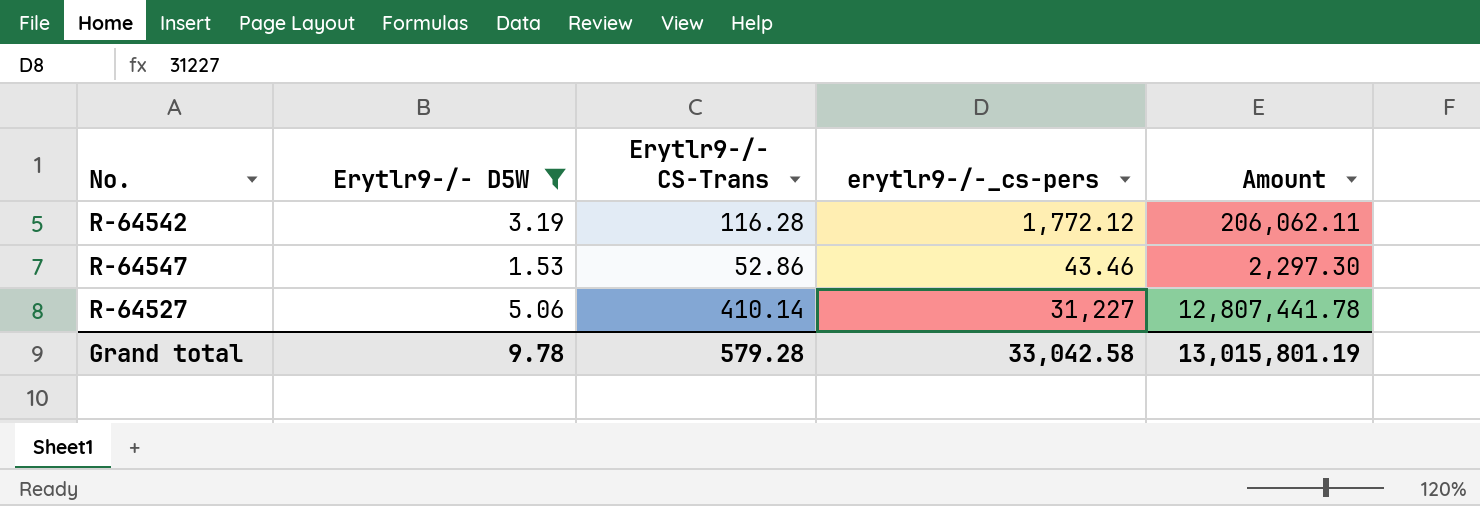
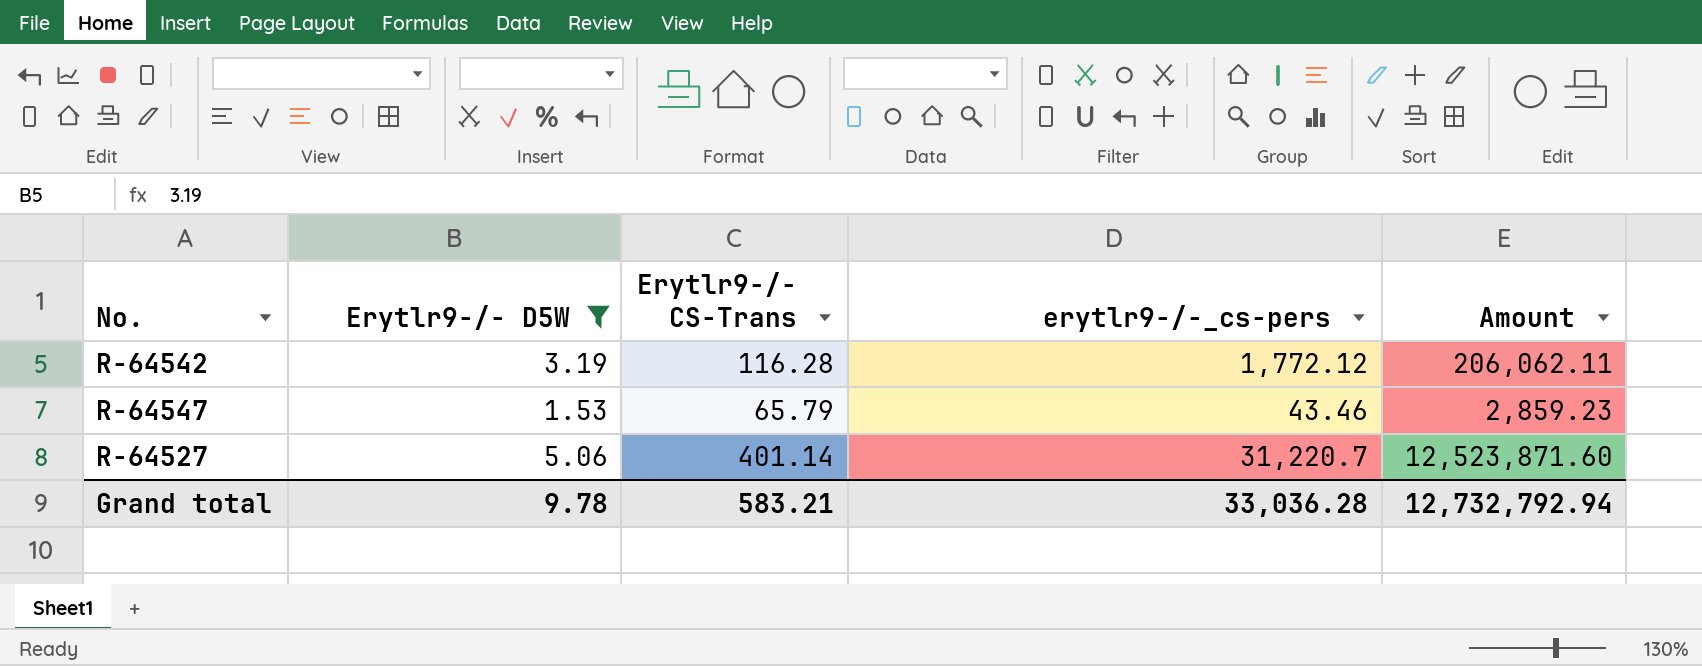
R-64547 | Erytlr9-/- CS-Trans: 52.86 -> 65.79
R-64547 | Amount: 2,297.30 -> 2,859.23
R-64527 | Erytlr9-/- CS-Trans: 410.14 -> 401.14
R-64527 | erytlr9-/-_cs-pers: 31,227 -> 31,220.7
R-64527 | Amount: 12,807,441.78 -> 12,523,871.60
Grand total | Erytlr9-/- CS-Trans: 579.28 -> 583.21
Grand total | erytlr9-/-_cs-pers: 33,042.58 -> 33,036.28
Grand total | Amount: 13,015,801.19 -> 12,732,792.94

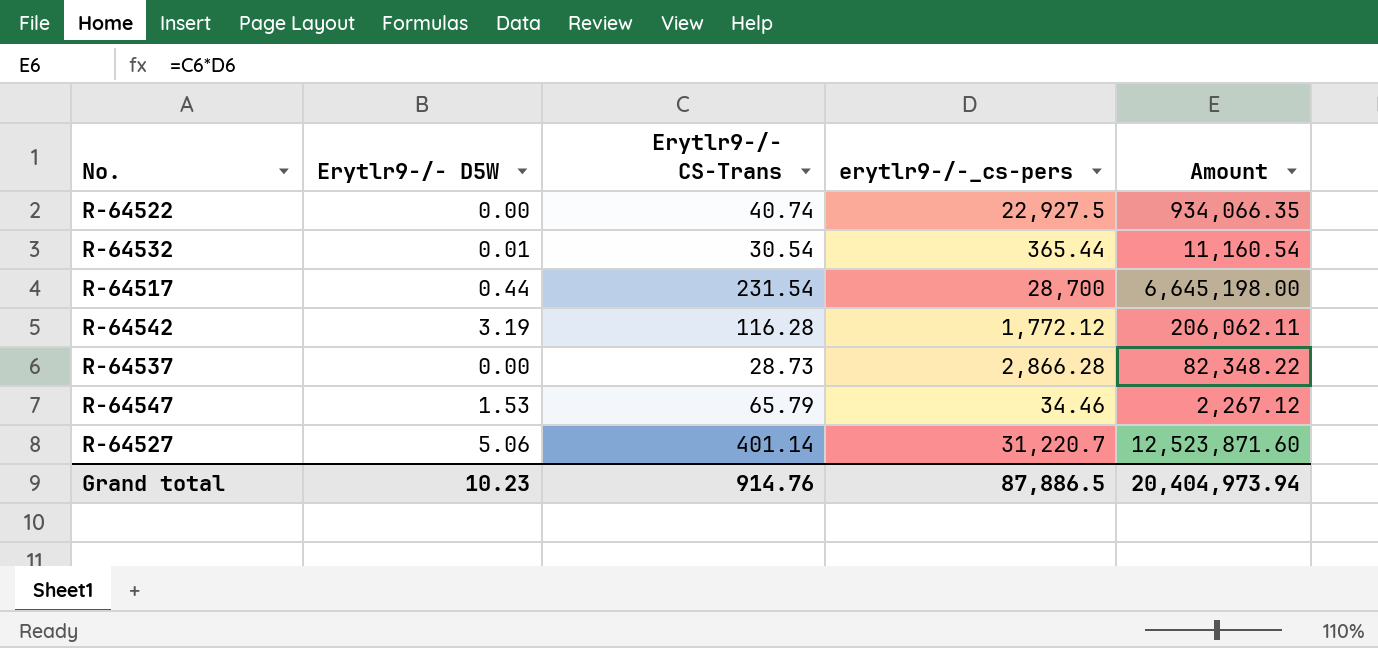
filter: Erytlr9-/- D5W >= 1.53 -> none
R-64547 | erytlr9-/-_cs-pers: 43.46 -> 34.46
R-64547 | Amount: 2,859.23 -> 2,267.12
Grand total | Erytlr9-/- D5W: 9.78 -> 10.23
Grand total | Erytlr9-/- CS-Trans: 583.21 -> 914.76
Grand total | erytlr9-/-_cs-pers: 33,036.28 -> 87,886.5
Grand total | Amount: 12,732,792.94 -> 20,404,973.94

